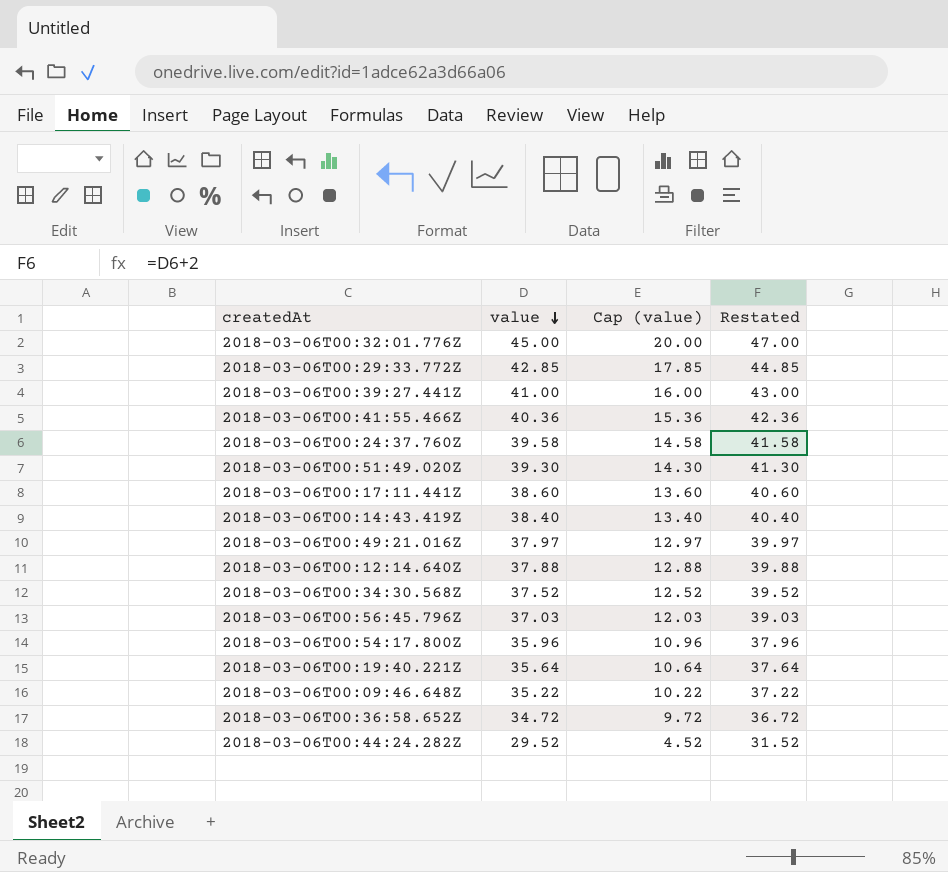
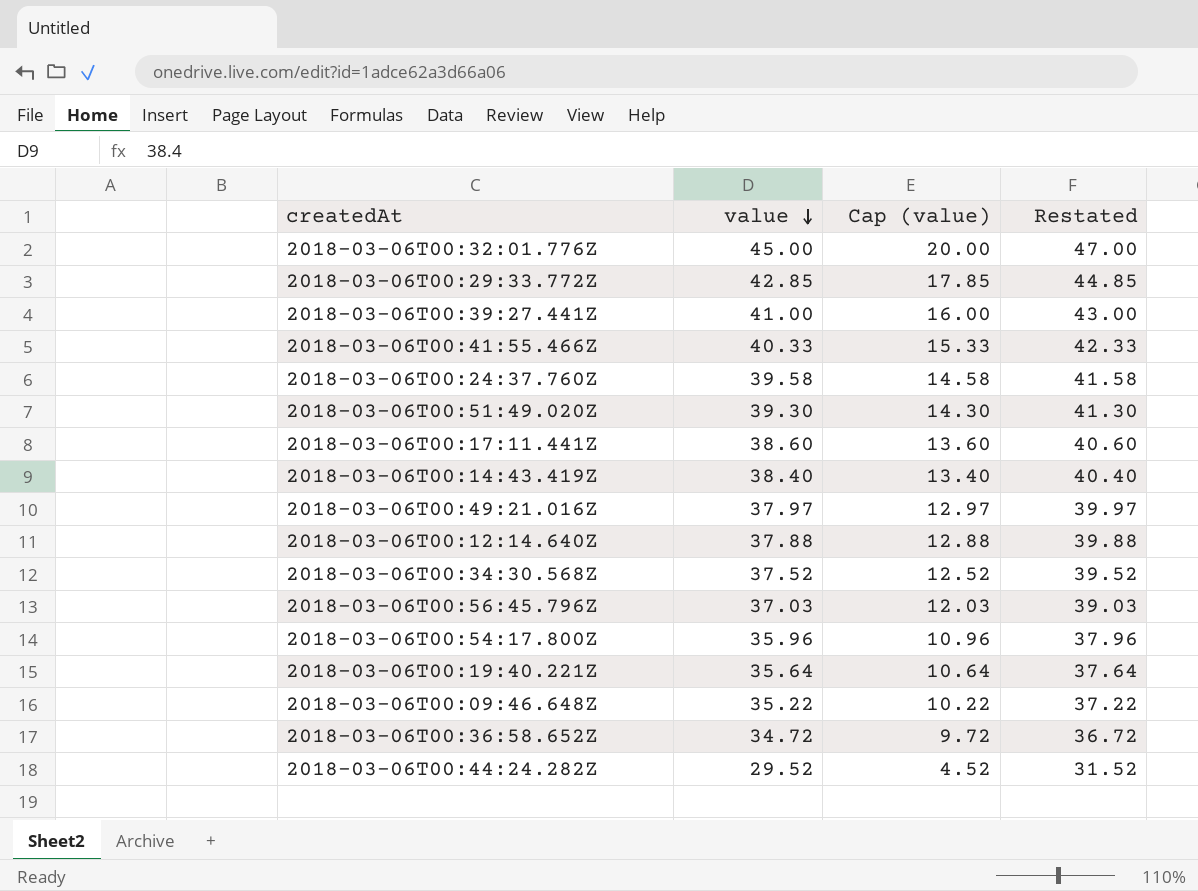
2018-03-06T00:41:55.466Z | value: 40.36 -> 40.33
2018-03-06T00:41:55.466Z | Cap (value): 15.36 -> 15.33
2018-03-06T00:41:55.466Z | Restated: 42.36 -> 42.33

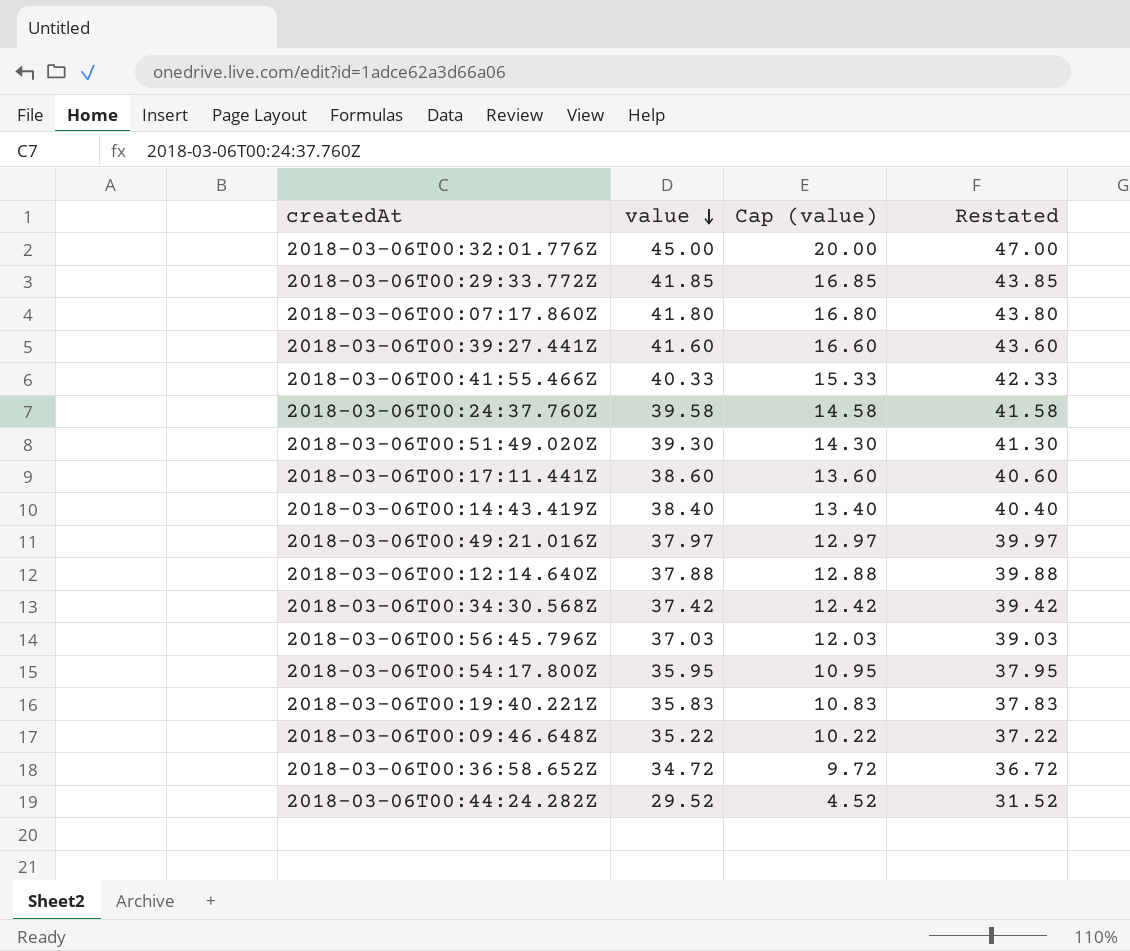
2018-03-06T00:29:33.772Z | value: 42.85 -> 41.85
2018-03-06T00:29:33.772Z | Cap (value): 17.85 -> 16.85
2018-03-06T00:29:33.772Z | Restated: 44.85 -> 43.85
row 2018-03-06T00:07:17.860Z: none -> 41.80 | 16.80 | 43.80
2018-03-06T00:39:27.441Z | value: 41.00 -> 41.60
2018-03-06T00:39:27.441Z | Cap (value): 16.00 -> 16.60
2018-03-06T00:39:27.441Z | Restated: 43.00 -> 43.60
2018-03-06T00:34:30.568Z | value: 37.52 -> 37.42
2018-03-06T00:34:30.568Z | Cap (value): 12.52 -> 12.42
2018-03-06T00:34:30.568Z | Restated: 39.52 -> 39.42
2018-03-06T00:54:17.800Z | value: 35.96 -> 35.95
2018-03-06T00:54:17.800Z | Cap (value): 10.96 -> 10.95
2018-03-06T00:54:17.800Z | Restated: 37.96 -> 37.95
2018-03-06T00:19:40.221Z | value: 35.64 -> 35.83
2018-03-06T00:19:40.221Z | Cap (value): 10.64 -> 10.83
2018-03-06T00:19:40.221Z | Restated: 37.64 -> 37.83

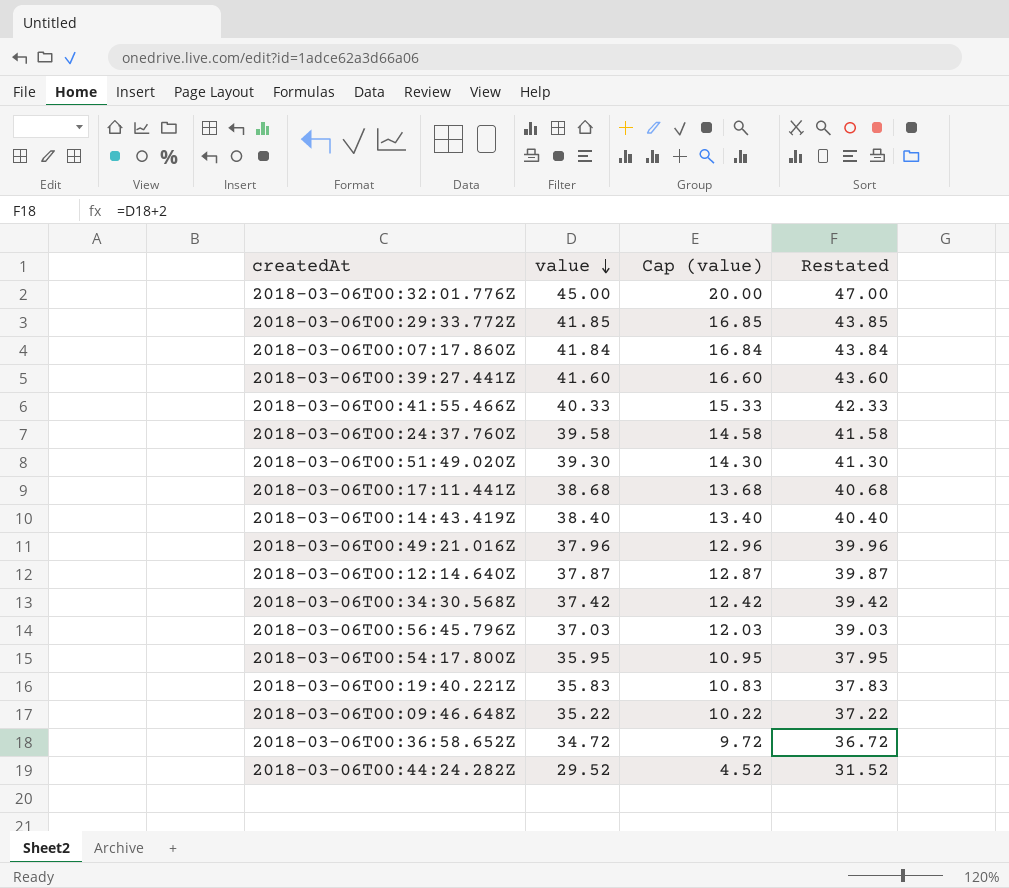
2018-03-06T00:07:17.860Z | value: 41.80 -> 41.84
2018-03-06T00:07:17.860Z | Cap (value): 16.80 -> 16.84
2018-03-06T00:07:17.860Z | Restated: 43.80 -> 43.84
2018-03-06T00:17:11.441Z | value: 38.60 -> 38.68
2018-03-06T00:17:11.441Z | Cap (value): 13.60 -> 13.68
2018-03-06T00:17:11.441Z | Restated: 40.60 -> 40.68
2018-03-06T00:49:21.016Z | value: 37.97 -> 37.96
2018-03-06T00:49:21.016Z | Cap (value): 12.97 -> 12.96
2018-03-06T00:49:21.016Z | Restated: 39.97 -> 39.96
2018-03-06T00:12:14.640Z | value: 37.88 -> 37.87
2018-03-06T00:12:14.640Z | Cap (value): 12.88 -> 12.87
2018-03-06T00:12:14.640Z | Restated: 39.88 -> 39.87

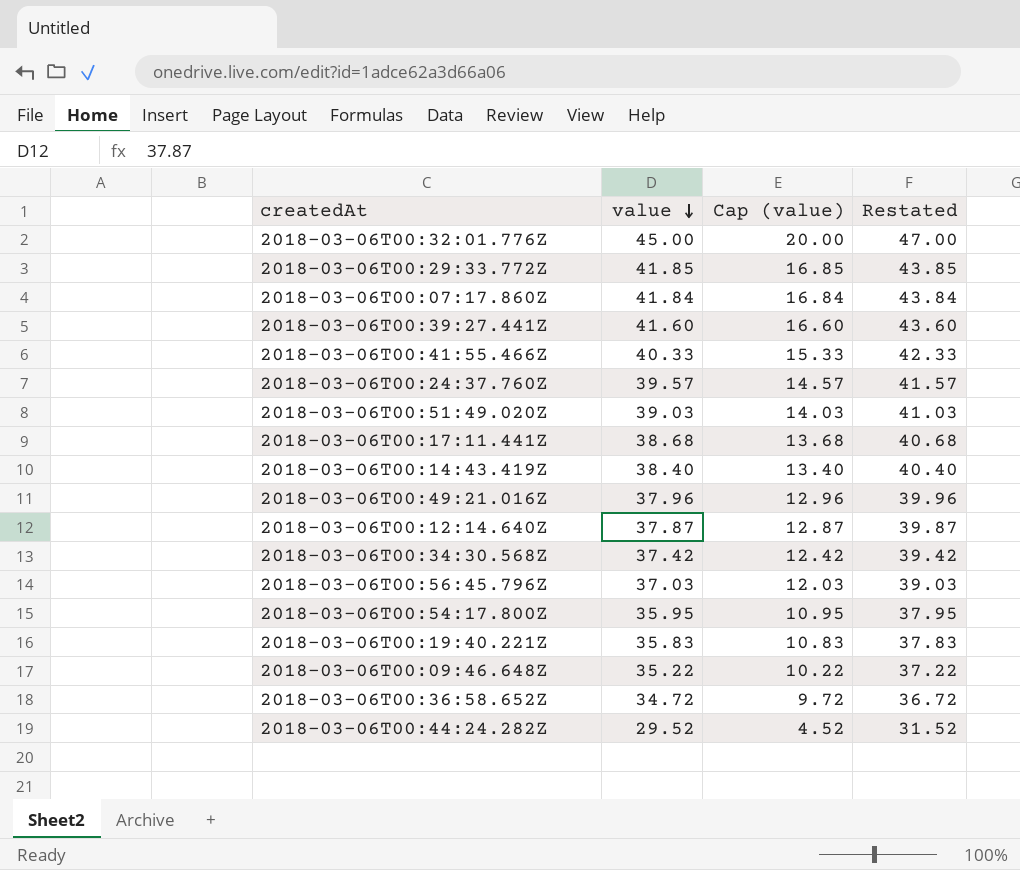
2018-03-06T00:24:37.760Z | value: 39.58 -> 39.57
2018-03-06T00:24:37.760Z | Cap (value): 14.58 -> 14.57
2018-03-06T00:24:37.760Z | Restated: 41.58 -> 41.57
2018-03-06T00:51:49.020Z | value: 39.30 -> 39.03
2018-03-06T00:51:49.020Z | Cap (value): 14.30 -> 14.03
2018-03-06T00:51:49.020Z | Restated: 41.30 -> 41.03

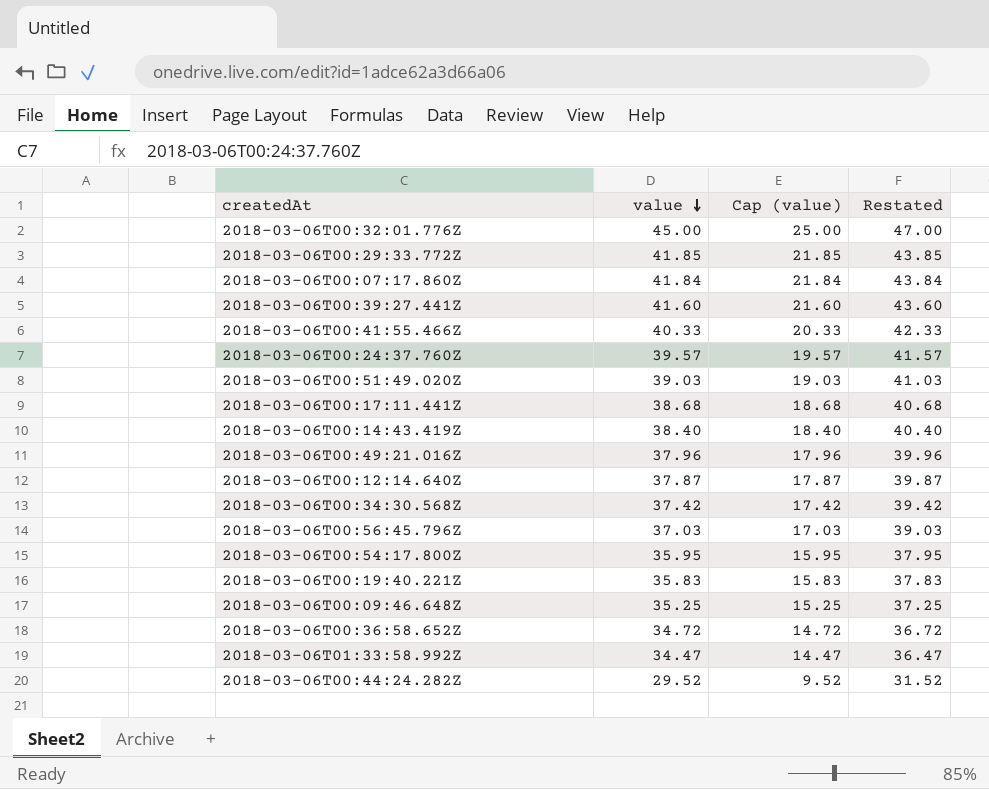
column Cap (value) | formula: [value] - 25 -> [value] - 20
2018-03-06T00:09:46.648Z | value: 35.22 -> 35.25
2018-03-06T00:09:46.648Z | Restated: 37.22 -> 37.25
row 2018-03-06T01:33:58.992Z: none -> 34.47 | 14.47 | 36.47

